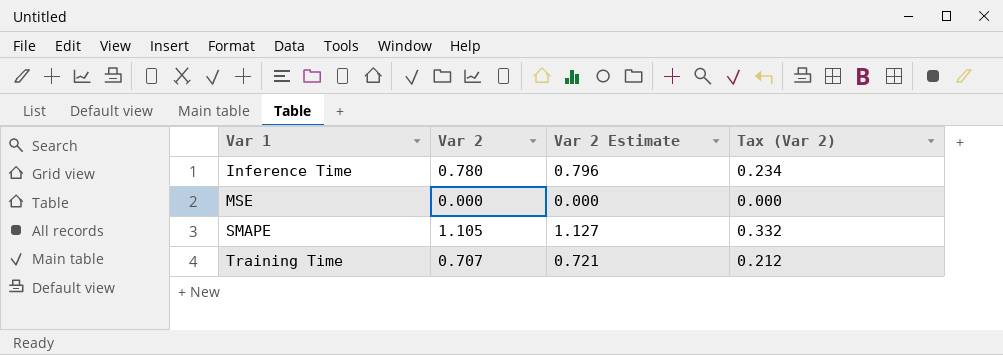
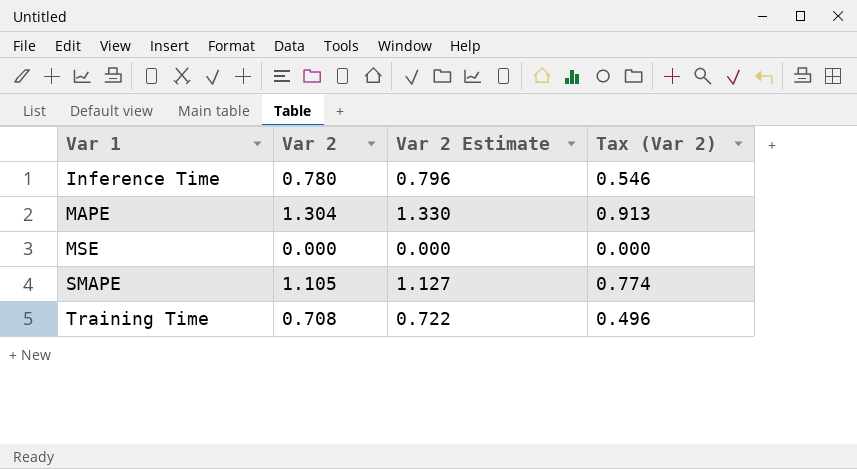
column Tax (Var 2) | formula: [Var 2] * 0.3 -> [Var 2] * 0.7
row MAPE: none -> 1.304 | 1.330 | 0.913
Training Time | Var 2: 0.707 -> 0.708
Training Time | Var 2 Estimate: 0.721 -> 0.722

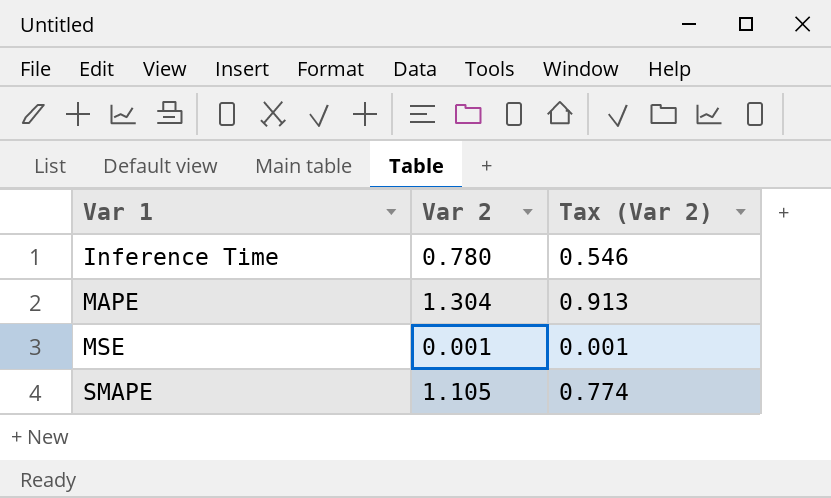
column Var 2 Estimate | formula: [Var 2] * 1.02 -> none
row Training Time: 0.708 | 0.722 | 0.496 -> none
MSE | Var 2: 0.000 -> 0.001
MSE | Tax (Var 2): 0.000 -> 0.001

